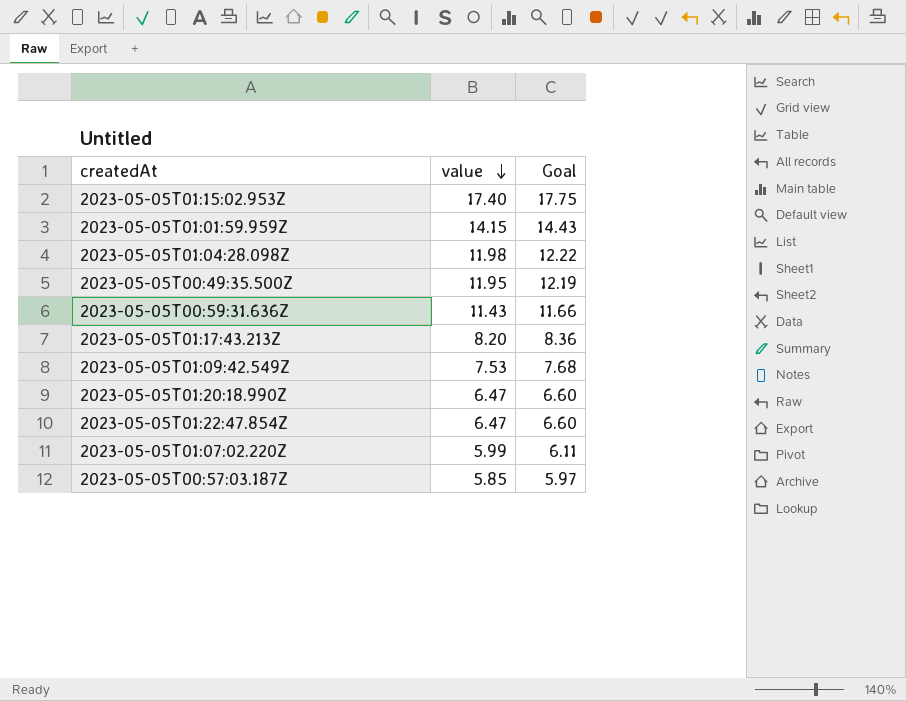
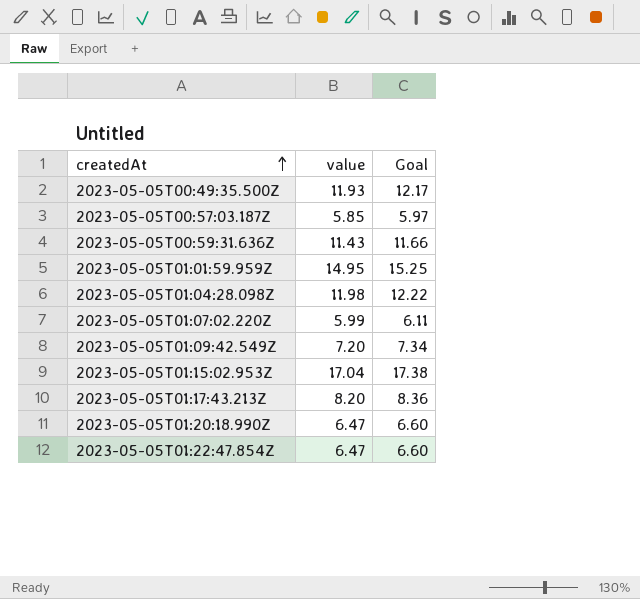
row order: value descending -> createdAt ascending
2023-05-05T00:49:35.500Z | value: 11.95 -> 11.93
2023-05-05T00:49:35.500Z | Goal: 12.19 -> 12.17
2023-05-05T01:01:59.959Z | value: 14.15 -> 14.95
2023-05-05T01:01:59.959Z | Goal: 14.43 -> 15.25
2023-05-05T01:09:42.549Z | value: 7.53 -> 7.20
2023-05-05T01:09:42.549Z | Goal: 7.68 -> 7.34
2023-05-05T01:15:02.953Z | value: 17.40 -> 17.04
2023-05-05T01:15:02.953Z | Goal: 17.75 -> 17.38

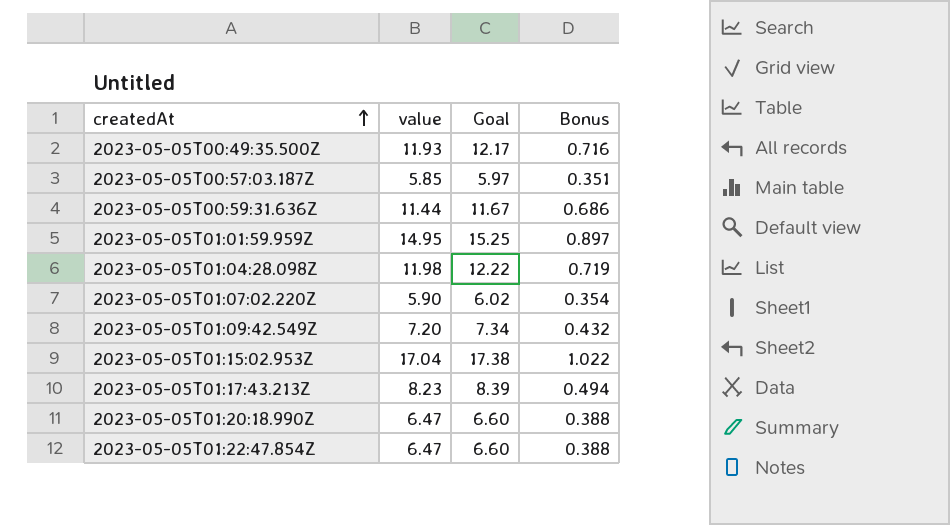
column Bonus | formula: none -> [value] * 0.06
2023-05-05T00:59:31.636Z | value: 11.43 -> 11.44
2023-05-05T00:59:31.636Z | Goal: 11.66 -> 11.67
2023-05-05T01:07:02.220Z | value: 5.99 -> 5.90
2023-05-05T01:07:02.220Z | Goal: 6.11 -> 6.02
2023-05-05T01:17:43.213Z | value: 8.20 -> 8.23
2023-05-05T01:17:43.213Z | Goal: 8.36 -> 8.39

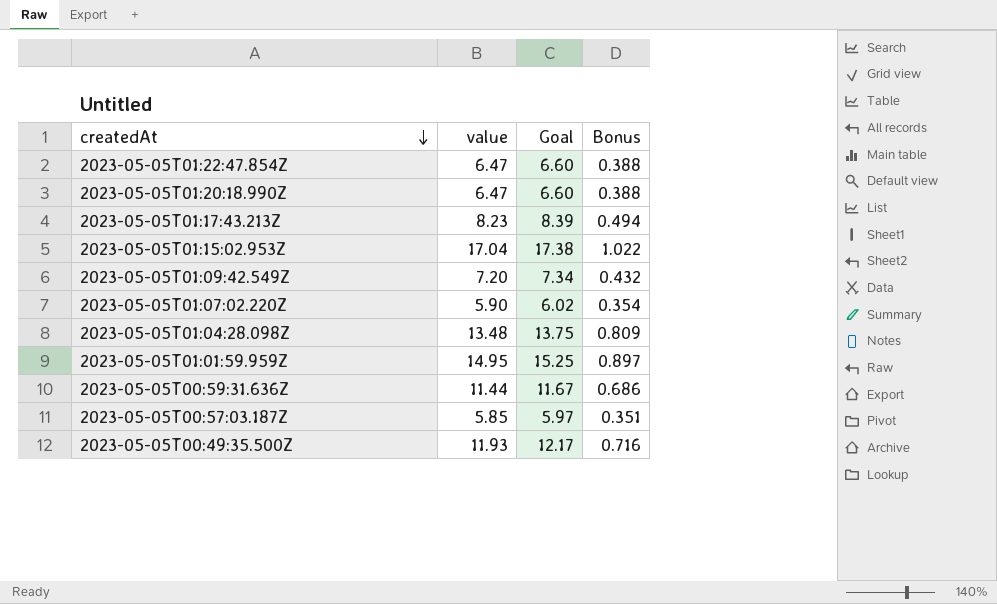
row order: createdAt ascending -> createdAt descending
2023-05-05T01:04:28.098Z | value: 11.98 -> 13.48
2023-05-05T01:04:28.098Z | Goal: 12.22 -> 13.75
2023-05-05T01:04:28.098Z | Bonus: 0.719 -> 0.809

